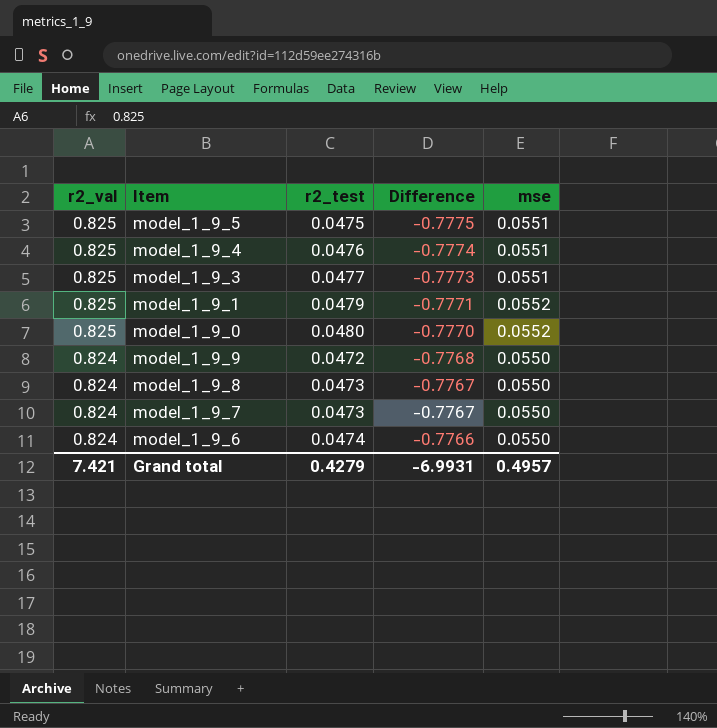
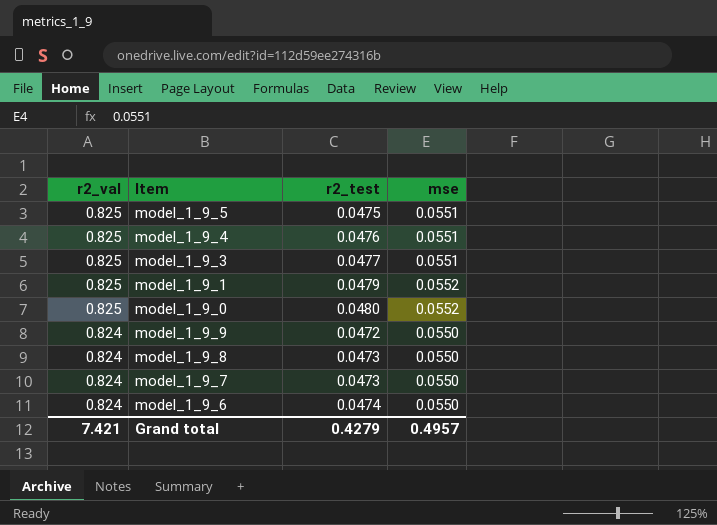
column Difference | formula: [r2_test] - [r2_val] -> none

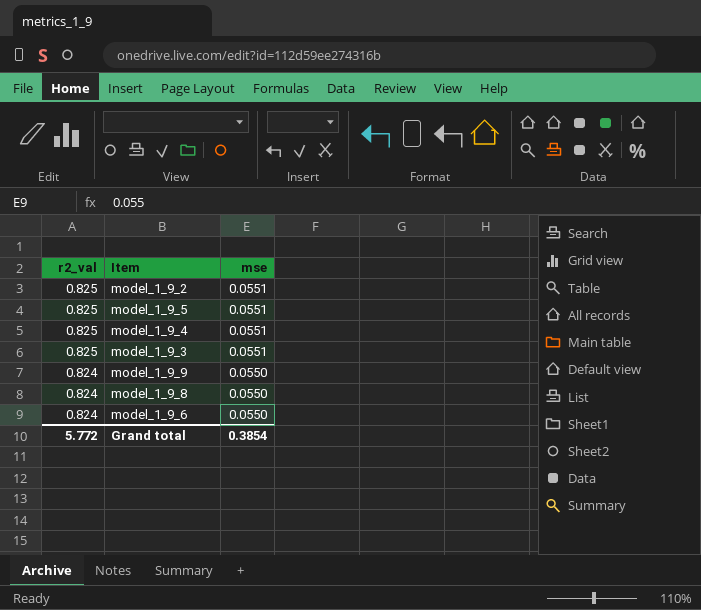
column r2_test | position: 3 -> none
row model_1_9_1: 0.825 | 0.0479 | 0.0552 -> none
row model_1_9_0: 0.825 | 0.0480 | 0.0552 -> none
row model_1_9_7: 0.824 | 0.0473 | 0.0550 -> none
row model_1_9_2: none -> 0.825 | 0.0551
Grand total | r2_val: 7.421 -> 5.772
Grand total | mse: 0.4957 -> 0.3854

